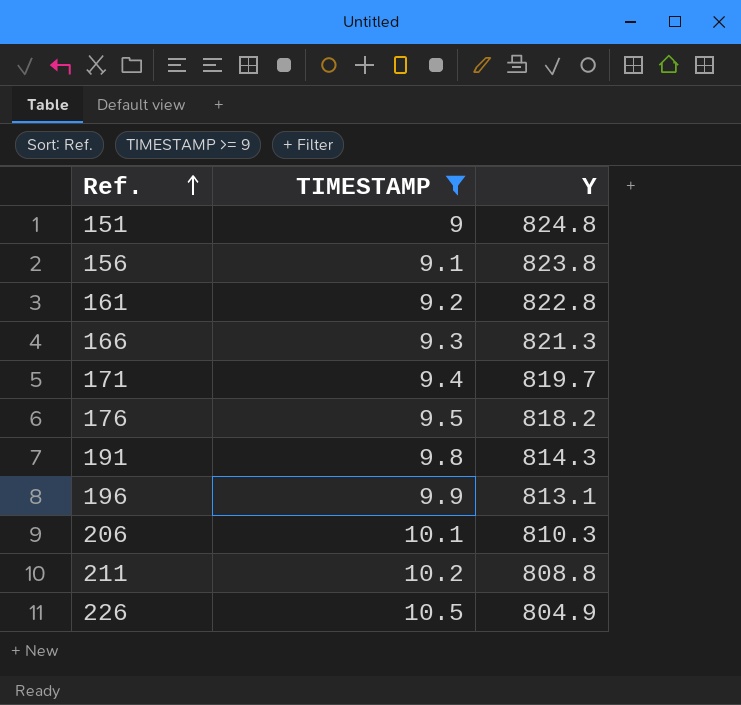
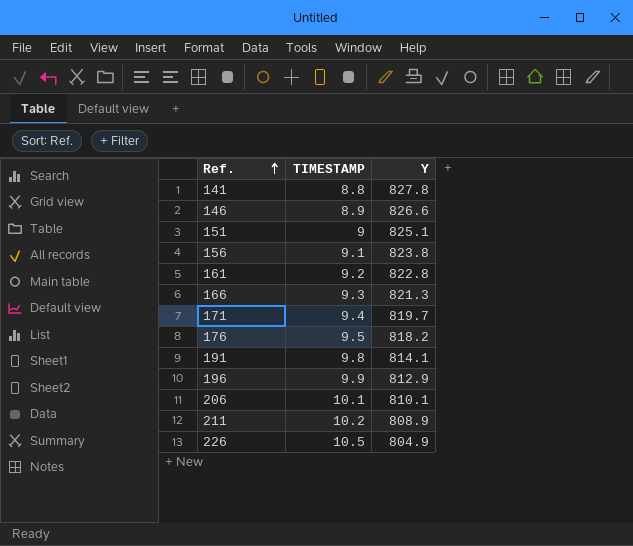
filter: TIMESTAMP >= 9 -> none
151 | Y: 824.8 -> 825.1
191 | Y: 814.3 -> 814.1
196 | Y: 813.1 -> 812.9
206 | Y: 810.3 -> 810.1
211 | Y: 808.8 -> 808.9

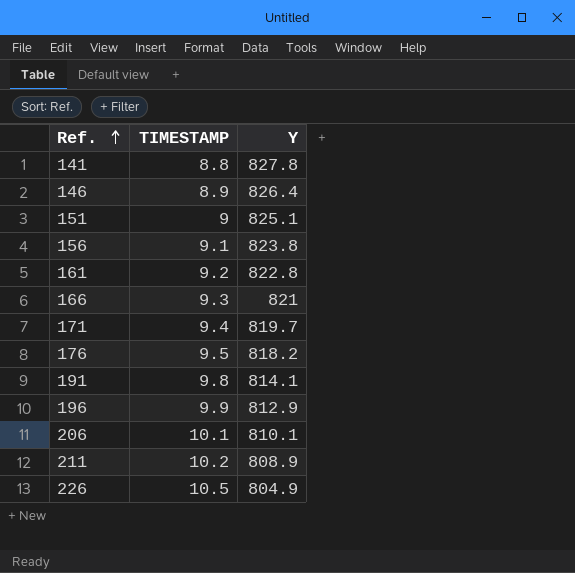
146 | Y: 826.6 -> 826.4
166 | Y: 821.3 -> 821

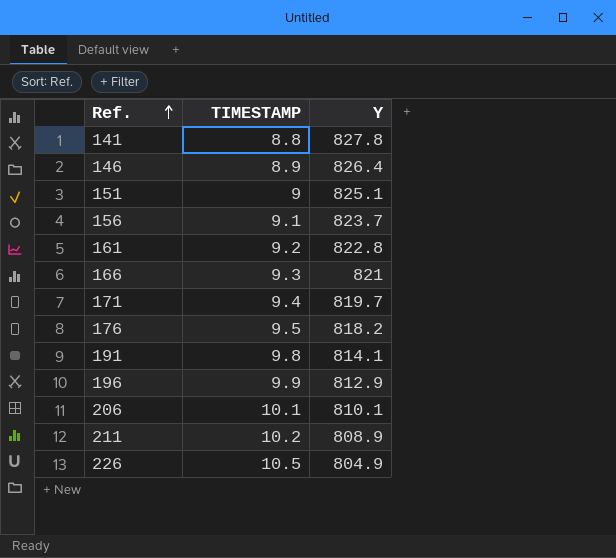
156 | Y: 823.8 -> 823.7

